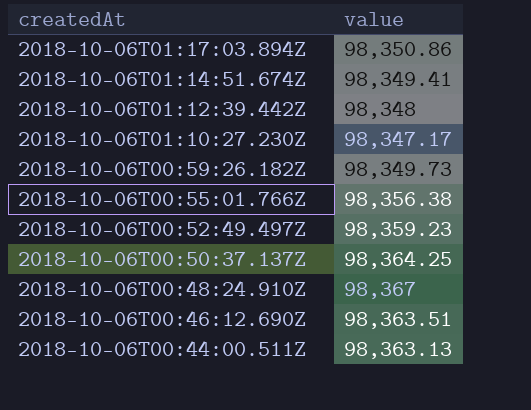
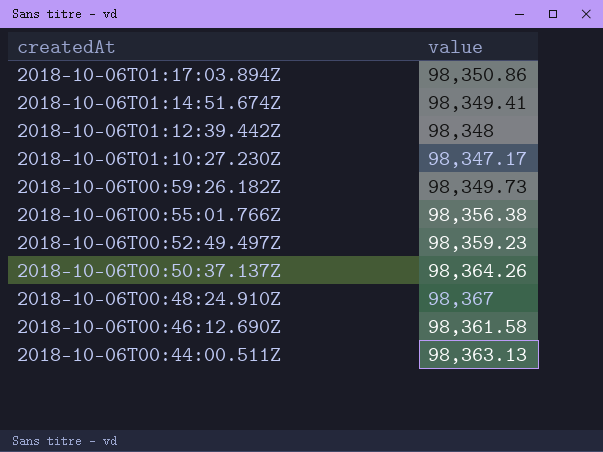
2018-10-06T00:50:37.137Z | value: 98,364.25 -> 98,364.26
2018-10-06T00:46:12.690Z | value: 98,363.51 -> 98,361.58

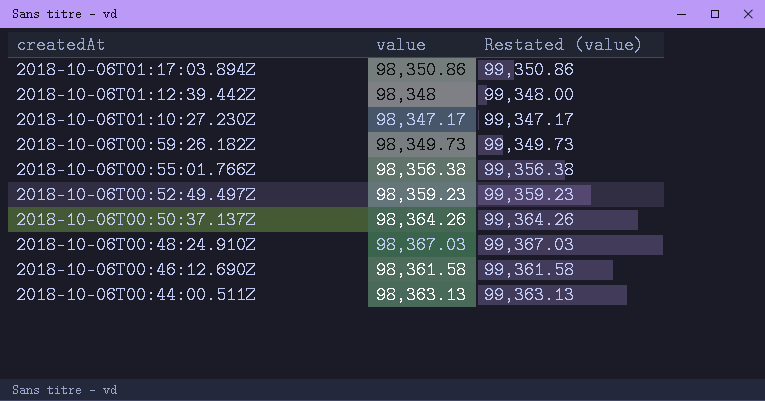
column Restated (value) | formula: none -> [value] + 1000
row 2018-10-06T01:14:51.674Z: 98,349.41 -> none
2018-10-06T00:48:24.910Z | value: 98,367 -> 98,367.03

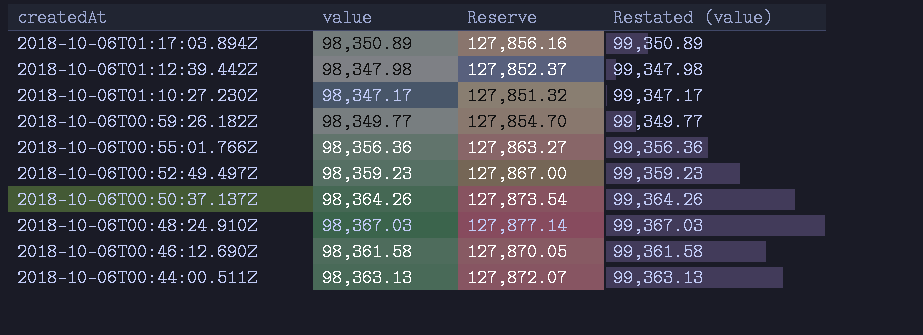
column Reserve | formula: none -> [value] * 1.3
2018-10-06T01:17:03.894Z | value: 98,350.86 -> 98,350.89
2018-10-06T01:17:03.894Z | Restated (value): 99,350.86 -> 99,350.89
2018-10-06T01:12:39.442Z | value: 98,348 -> 98,347.98
2018-10-06T01:12:39.442Z | Restated (value): 99,348.00 -> 99,347.98
2018-10-06T00:59:26.182Z | value: 98,349.73 -> 98,349.77
2018-10-06T00:59:26.182Z | Restated (value): 99,349.73 -> 99,349.77
2018-10-06T00:55:01.766Z | value: 98,356.38 -> 98,356.36
2018-10-06T00:55:01.766Z | Restated (value): 99,356.38 -> 99,356.36

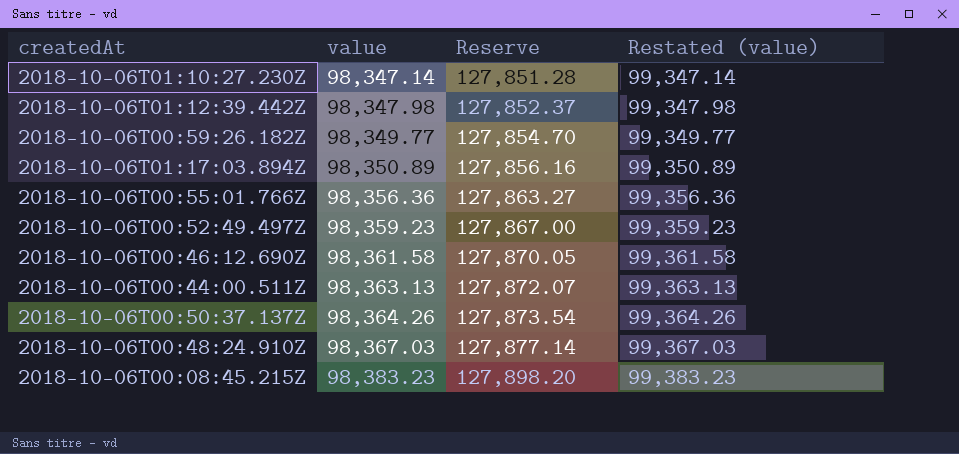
row order: createdAt descending -> value ascending
2018-10-06T01:10:27.230Z | value: 98,347.17 -> 98,347.14
2018-10-06T01:10:27.230Z | Reserve: 127,851.32 -> 127,851.28
2018-10-06T01:10:27.230Z | Restated (value): 99,347.17 -> 99,347.14
row 2018-10-06T00:08:45.215Z: none -> 98,383.23 | 127,898.20 | 99,383.23

